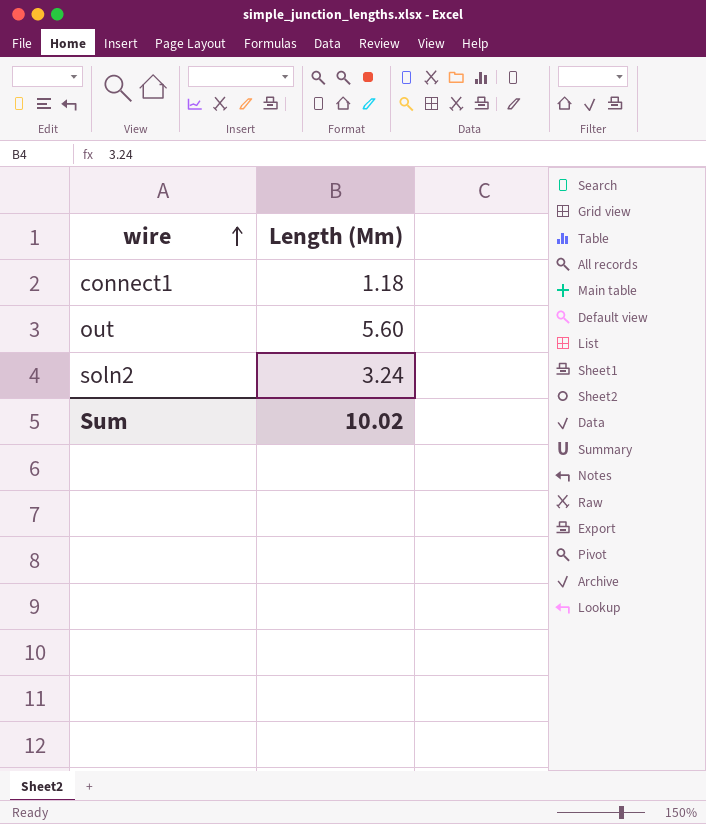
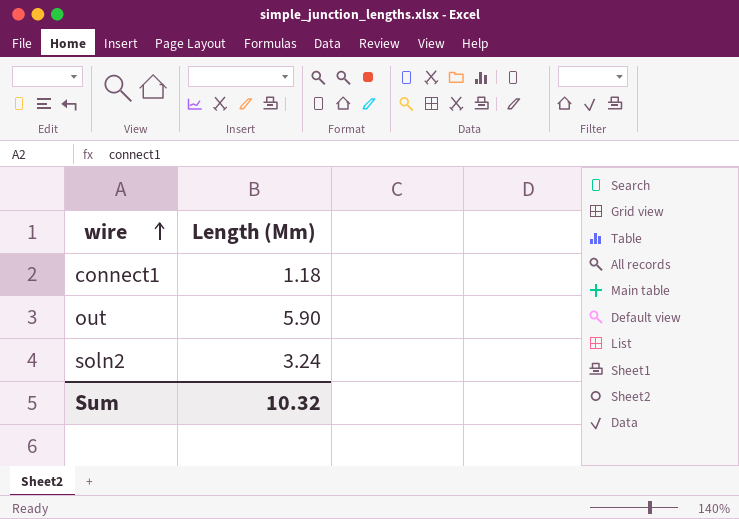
out | Length (Mm): 5.60 -> 5.90
Sum | Length (Mm): 10.02 -> 10.32

